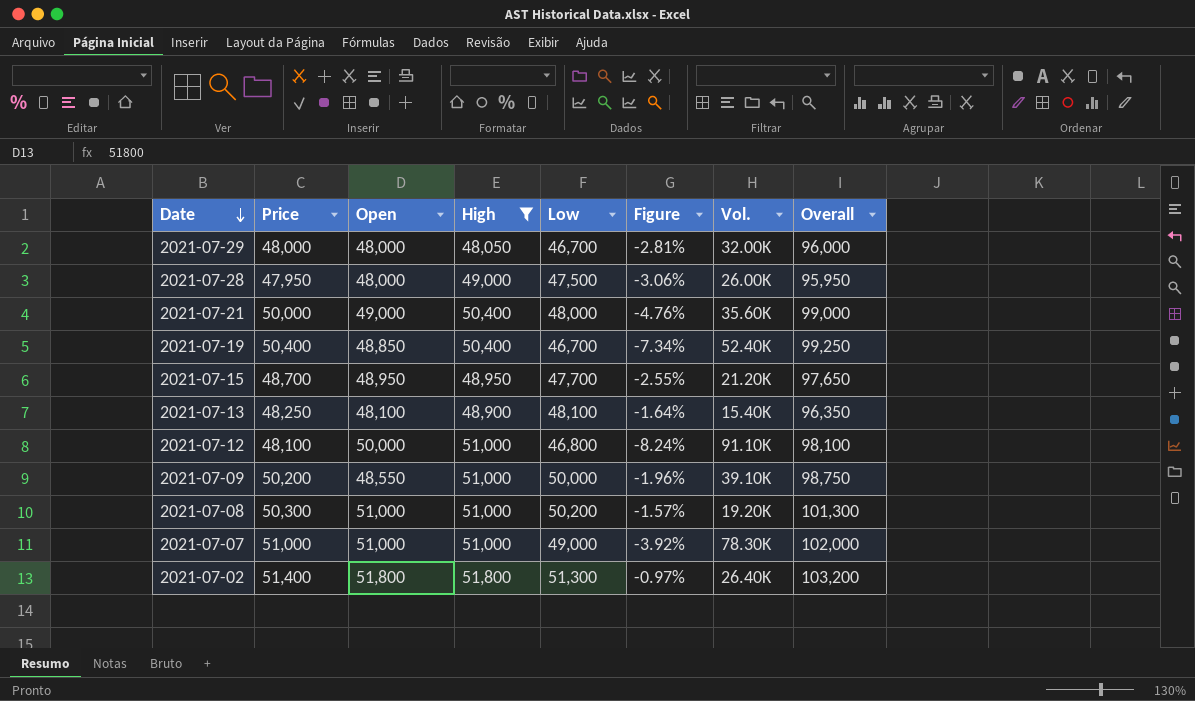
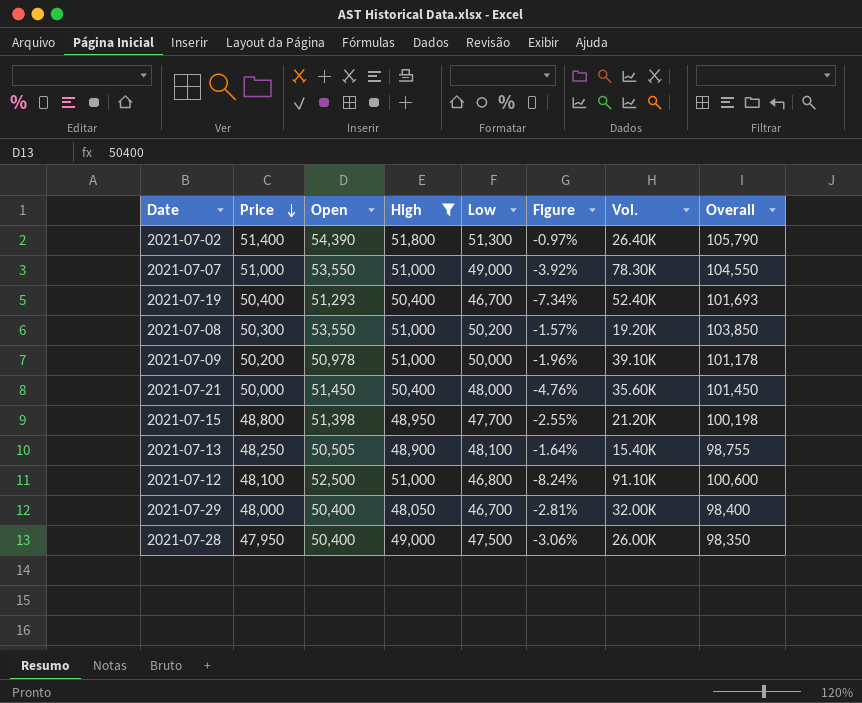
row order: Date descending -> Price descending
2021-07-02 | Open: 51,800 -> 54,390
2021-07-02 | Overall: 103,200 -> 105,790
2021-07-07 | Open: 51,000 -> 53,550
2021-07-07 | Overall: 102,000 -> 104,550
2021-07-19 | Open: 48,850 -> 51,293
2021-07-19 | Overall: 99,250 -> 101,693
2021-07-08 | Open: 51,000 -> 53,550
2021-07-08 | Overall: 101,300 -> 103,850
2021-07-09 | Open: 48,550 -> 50,978
2021-07-09 | Overall: 98,750 -> 101,178
2021-07-21 | Open: 49,000 -> 51,450
2021-07-21 | Overall: 99,000 -> 101,450
2021-07-15 | Price: 48,700 -> 48,800
2021-07-15 | Open: 48,950 -> 51,398
2021-07-15 | Overall: 97,650 -> 100,198
2021-07-13 | Open: 48,100 -> 50,505
2021-07-13 | Overall: 96,350 -> 98,755
2021-07-12 | Open: 50,000 -> 52,500
2021-07-12 | Overall: 98,100 -> 100,600
2021-07-29 | Open: 48,000 -> 50,400
2021-07-29 | Overall: 96,000 -> 98,400
2021-07-28 | Open: 48,000 -> 50,400
2021-07-28 | Overall: 95,950 -> 98,350

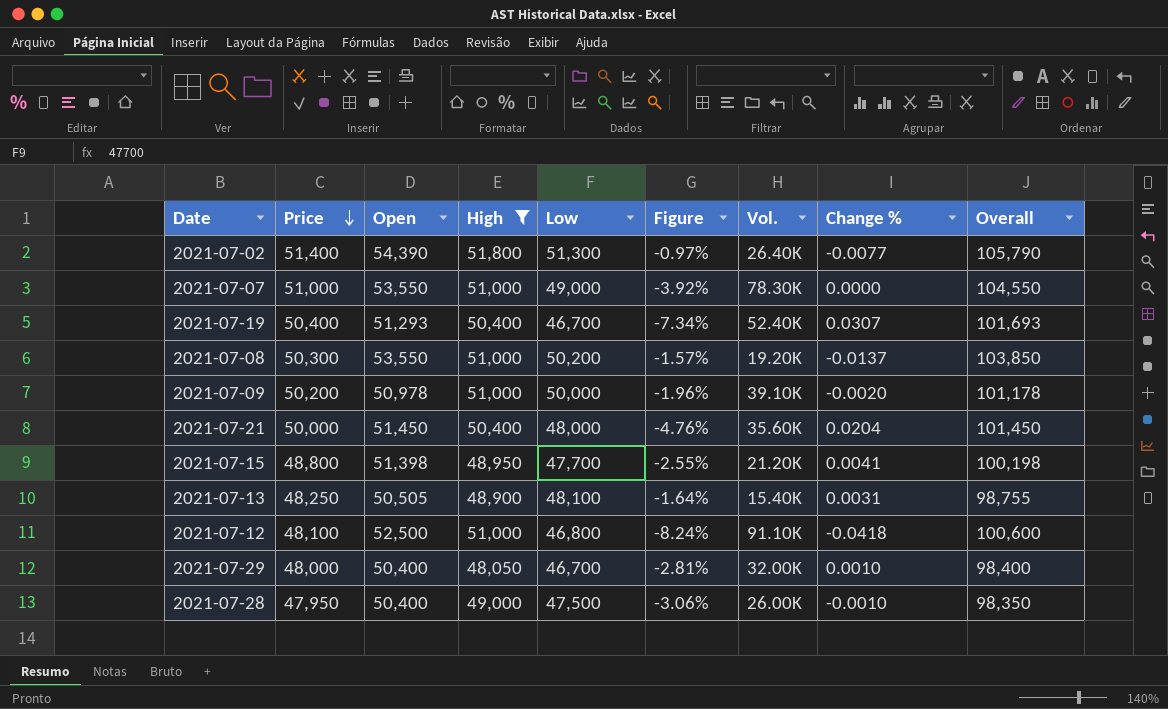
column Change % | position: none -> 8

